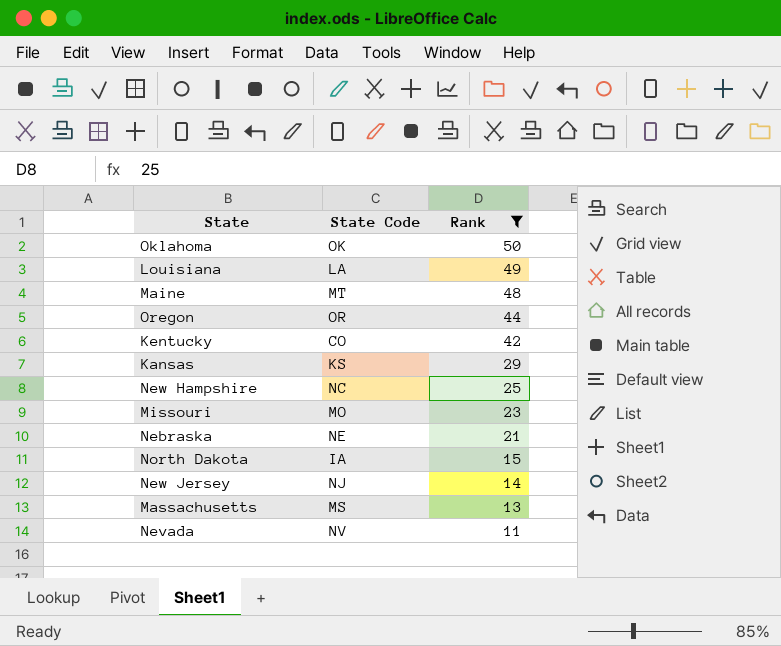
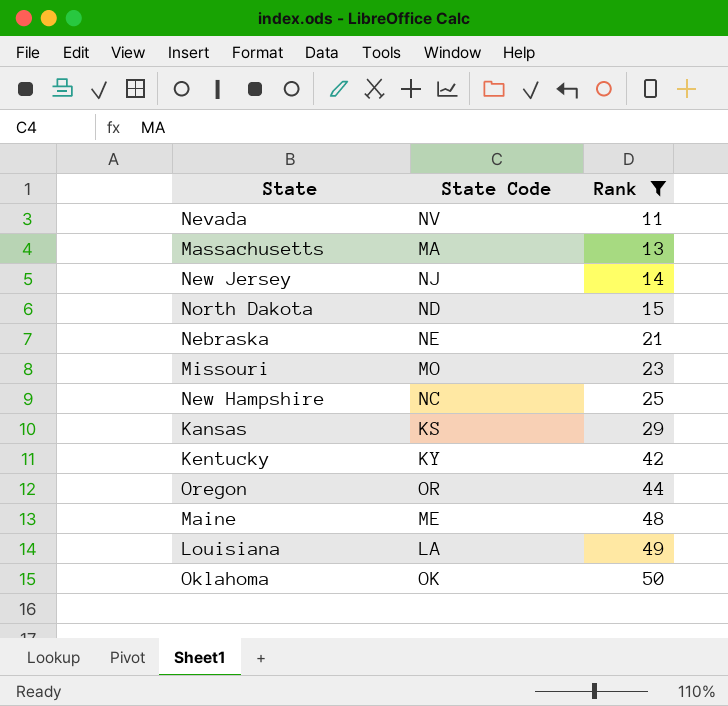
row order: Rank descending -> Rank ascending
Massachusetts | State Code: MS -> MA
North Dakota | State Code: IA -> ND
Kentucky | State Code: CO -> KY
Maine | State Code: MT -> ME

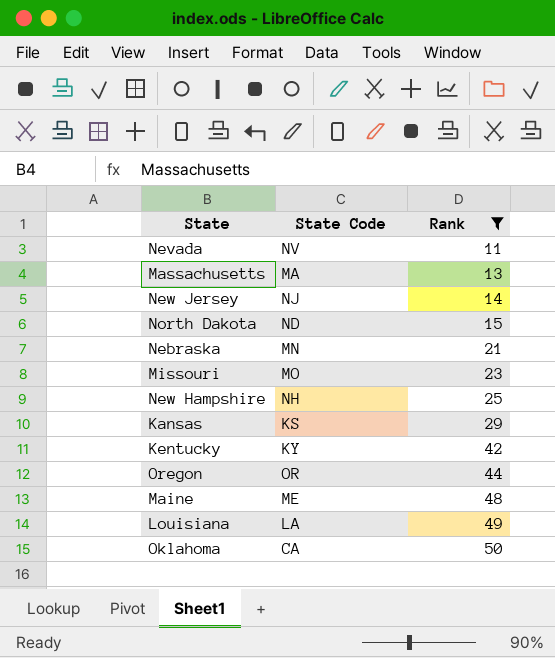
Nebraska | State Code: NE -> MN
New Hampshire | State Code: NC -> NH
Oklahoma | State Code: OK -> CA

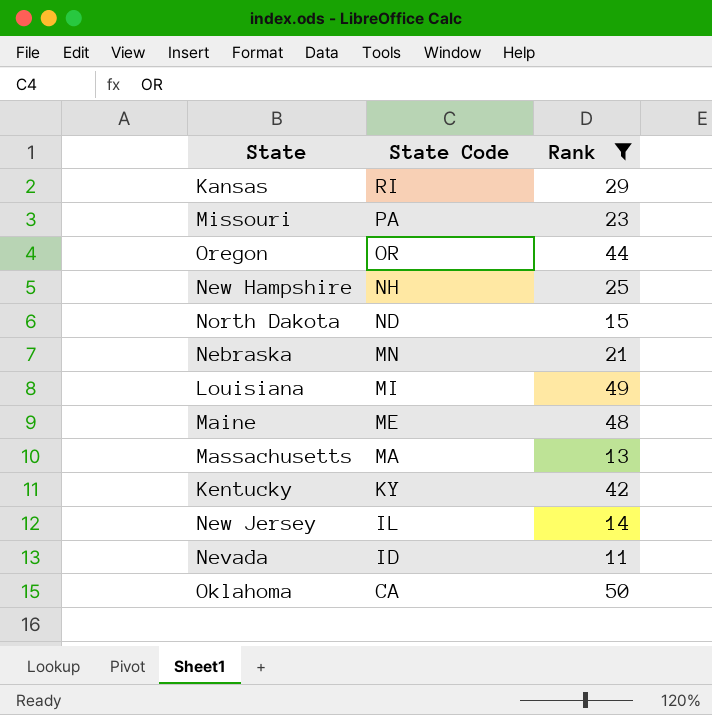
row order: Rank ascending -> State Code descending
Kansas | State Code: KS -> RI
Missouri | State Code: MO -> PA
Louisiana | State Code: LA -> MI
New Jersey | State Code: NJ -> IL
Nevada | State Code: NV -> ID

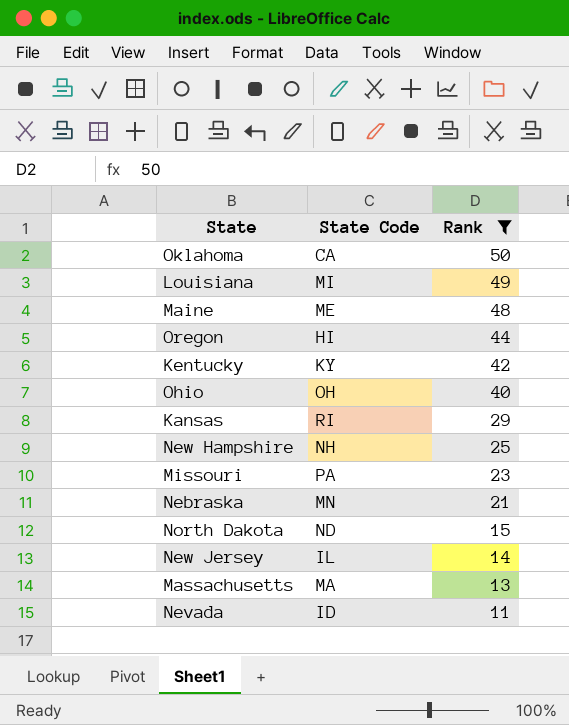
row order: State Code descending -> Rank descending
Oregon | State Code: OR -> HI
row Ohio: none -> OH | 40

